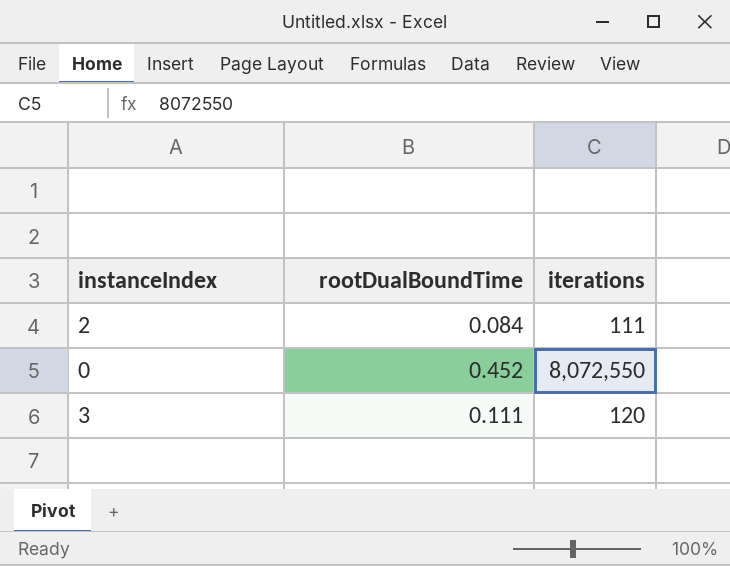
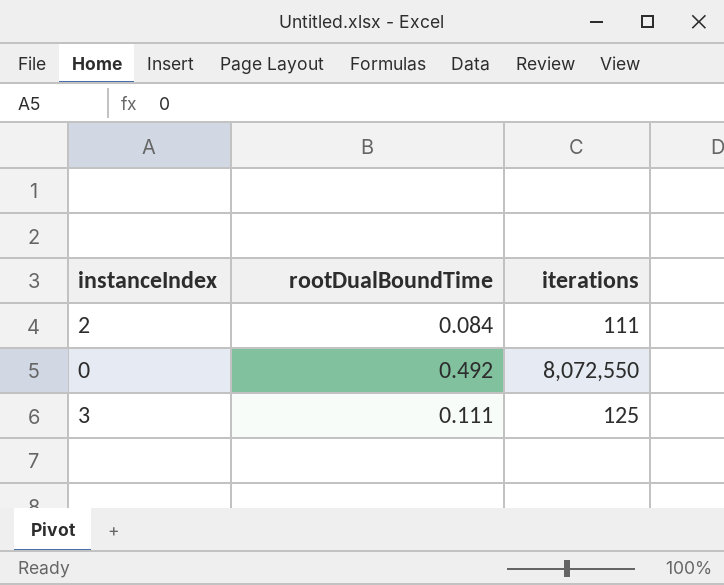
0 | rootDualBoundTime: 0.452 -> 0.492
3 | iterations: 120 -> 125

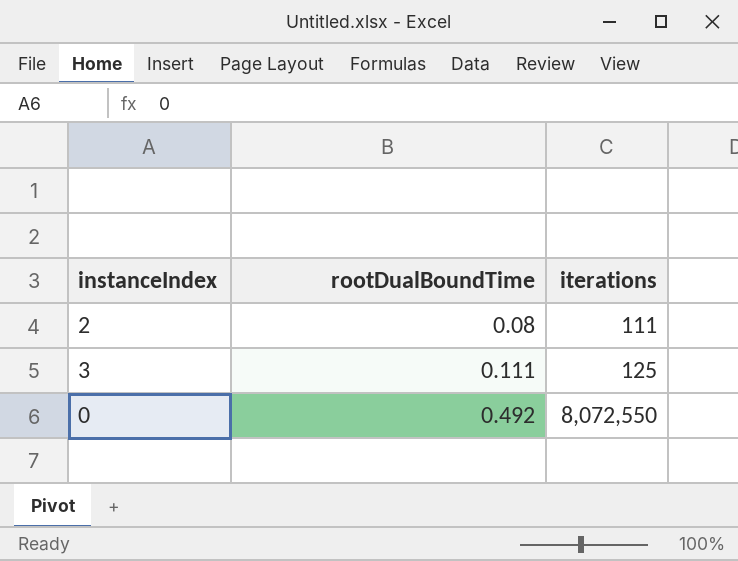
row order: none -> rootDualBoundTime ascending
2 | rootDualBoundTime: 0.084 -> 0.08

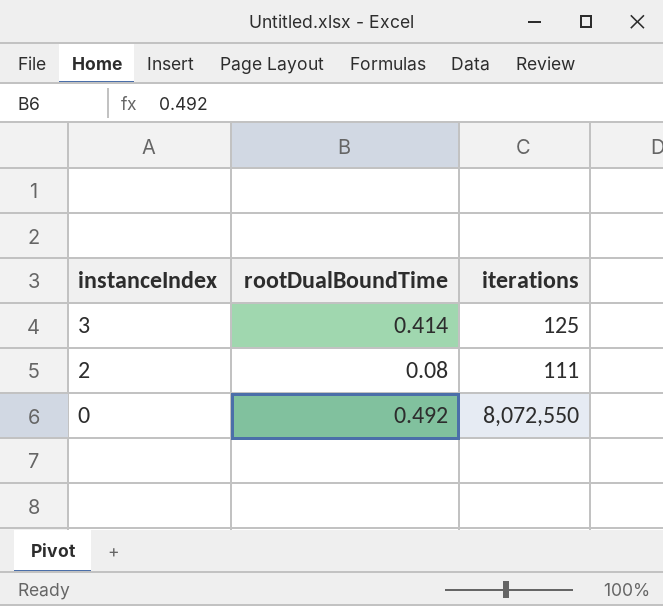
row order: rootDualBoundTime ascending -> instanceIndex descending
3 | rootDualBoundTime: 0.111 -> 0.414

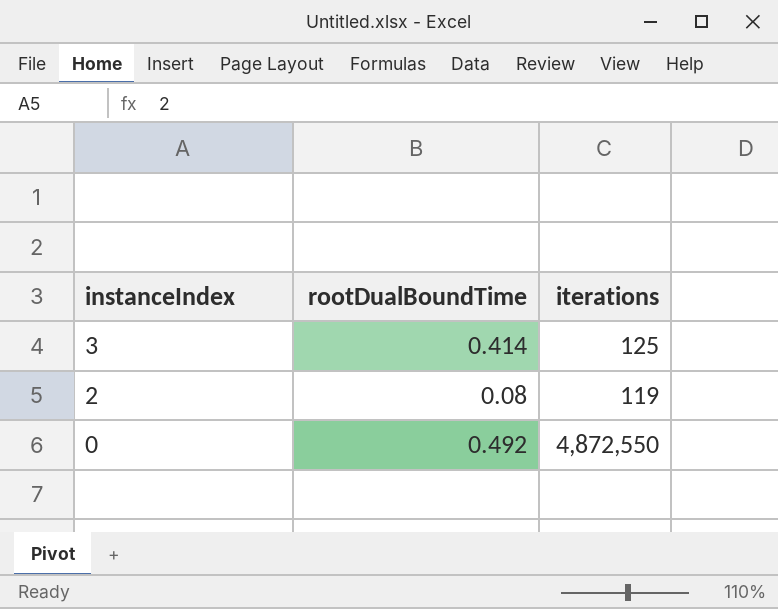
2 | iterations: 111 -> 119
0 | iterations: 8,072,550 -> 4,872,550

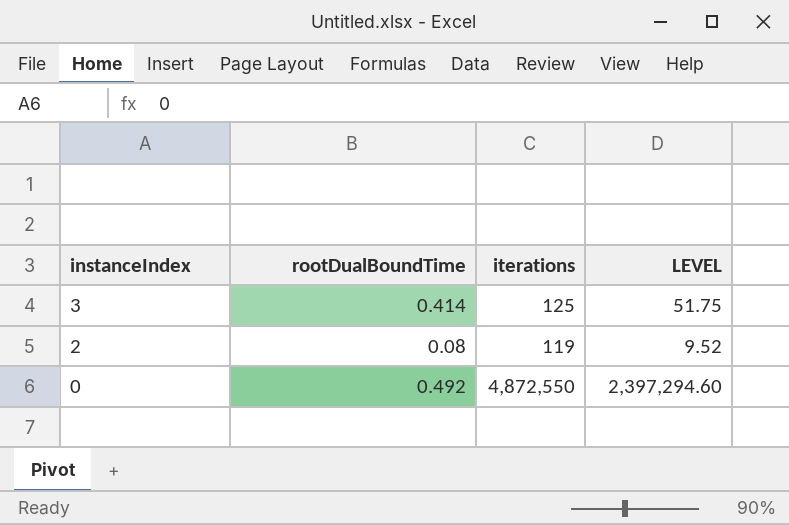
column LEVEL | formula: none -> [rootDualBoundTime] * [iterations]

